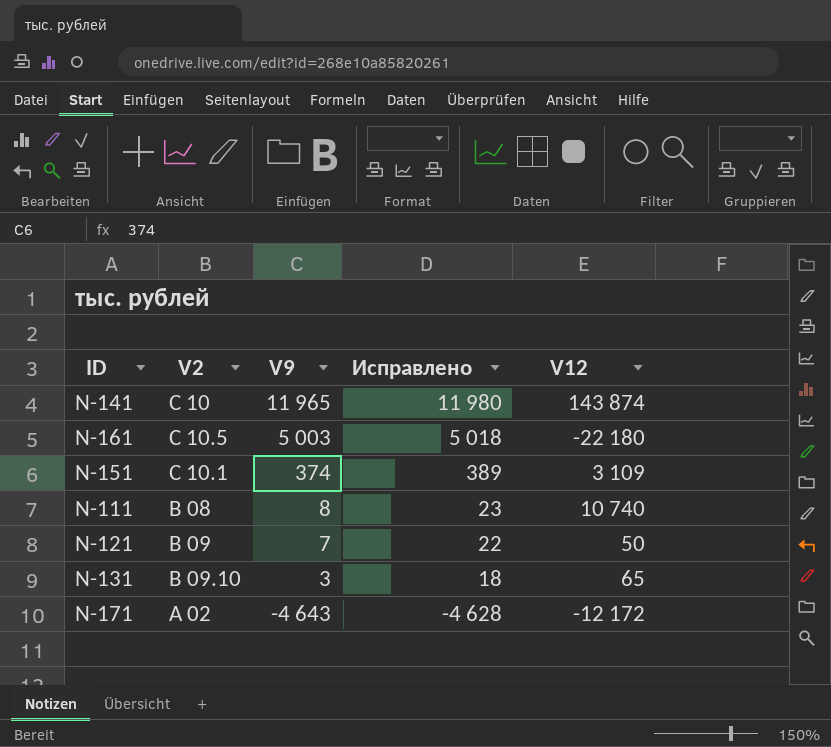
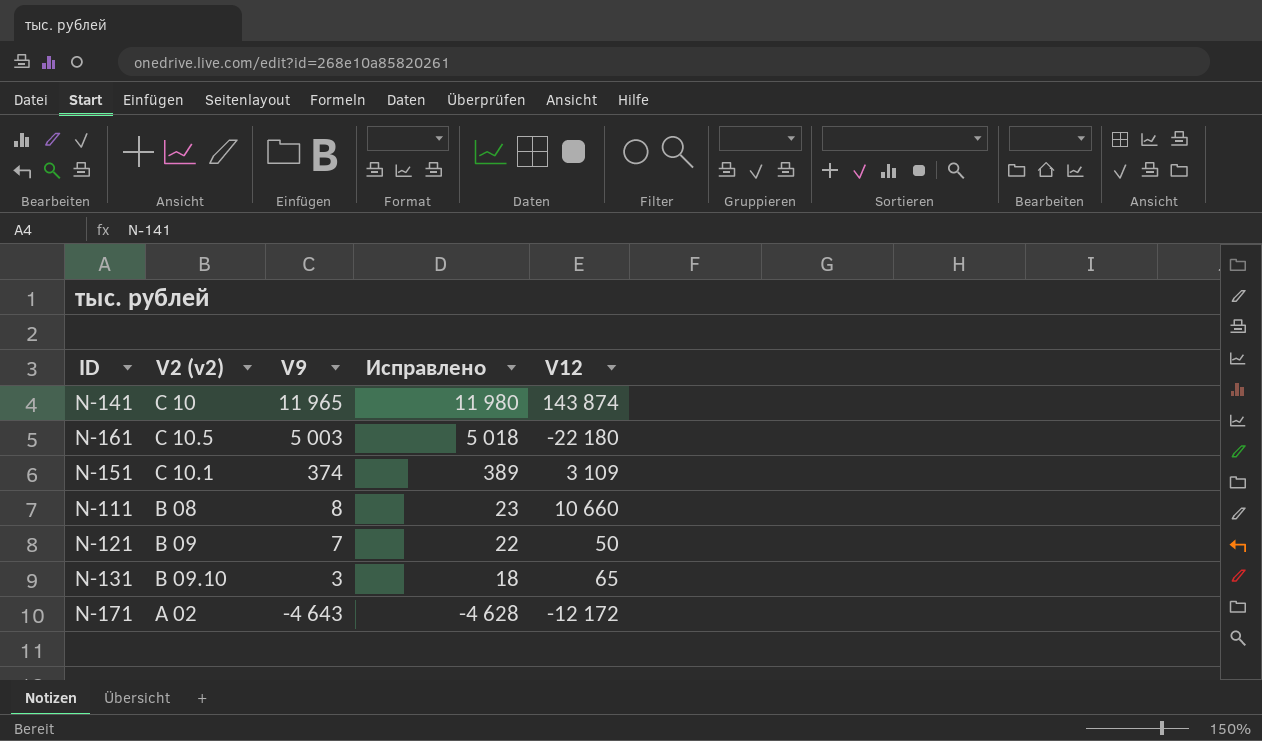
column name: V2 -> V2 (v2)
N-111 | V12: 10 740 -> 10 660

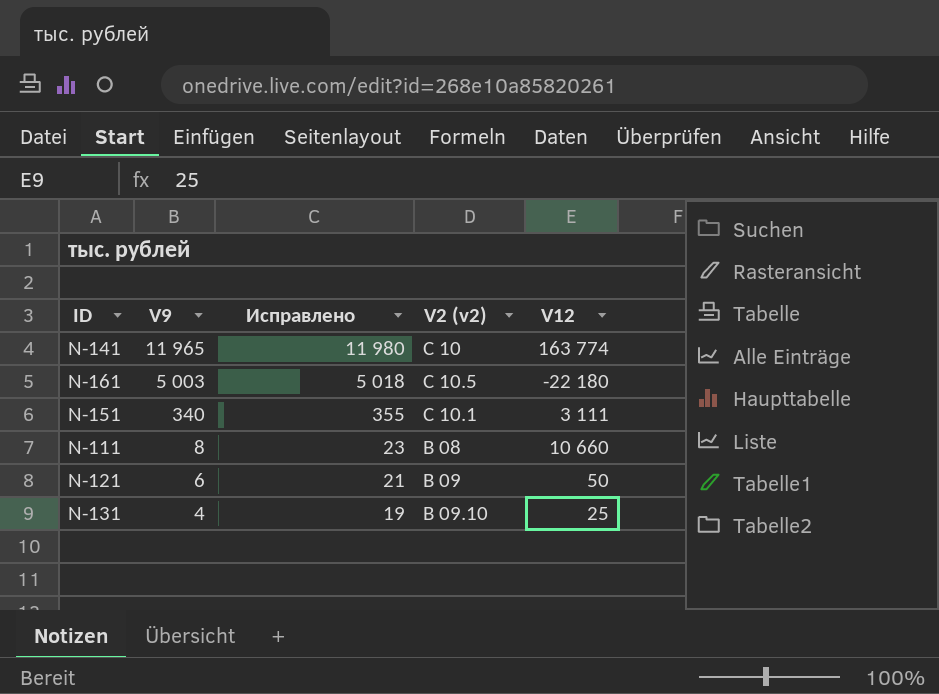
column V2 (v2) | position: 2 -> 4
row N-171: А 02 | -4 643 | -4 628 | -12 172 -> none
N-141 | V12: 143 874 -> 163 774
N-151 | V9: 374 -> 340
N-151 | Исправлено: 389 -> 355
N-151 | V12: 3 109 -> 3 111
N-121 | V9: 7 -> 6
N-121 | Исправлено: 22 -> 21
N-131 | V9: 3 -> 4
N-131 | Исправлено: 18 -> 19
N-131 | V12: 65 -> 25

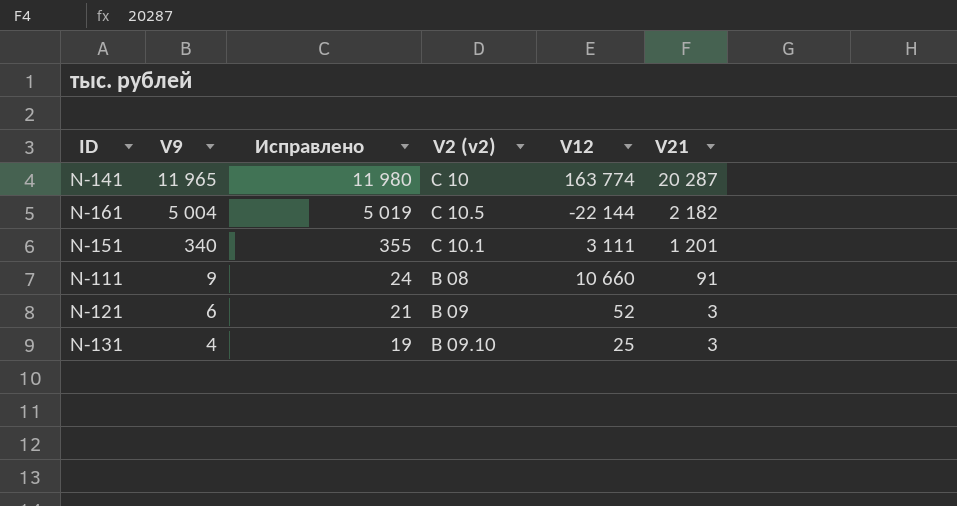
column V21 | position: none -> 6
N-161 | V9: 5 003 -> 5 004
N-161 | Исправлено: 5 018 -> 5 019
N-161 | V12: -22 180 -> -22 144
N-111 | V9: 8 -> 9
N-111 | Исправлено: 23 -> 24
N-121 | V12: 50 -> 52

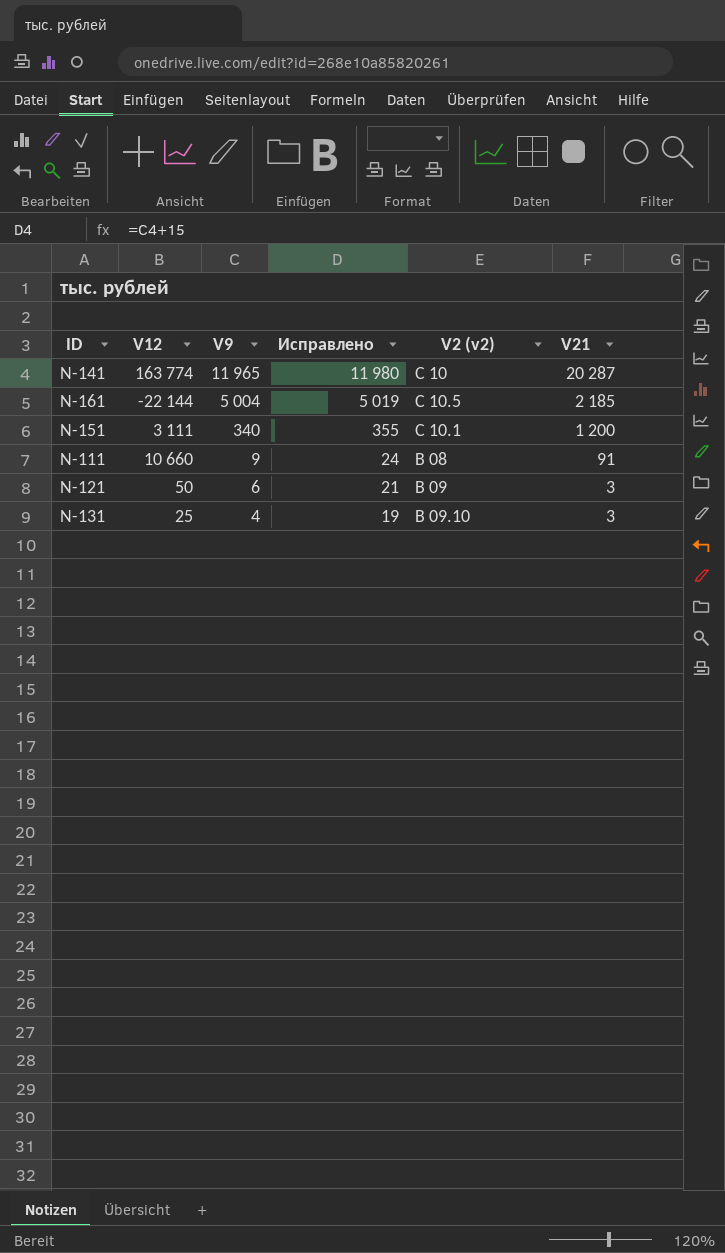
column V12 | position: 5 -> 2
N-161 | V21: 2 182 -> 2 185
N-151 | V21: 1 201 -> 1 200
N-121 | V12: 52 -> 50

